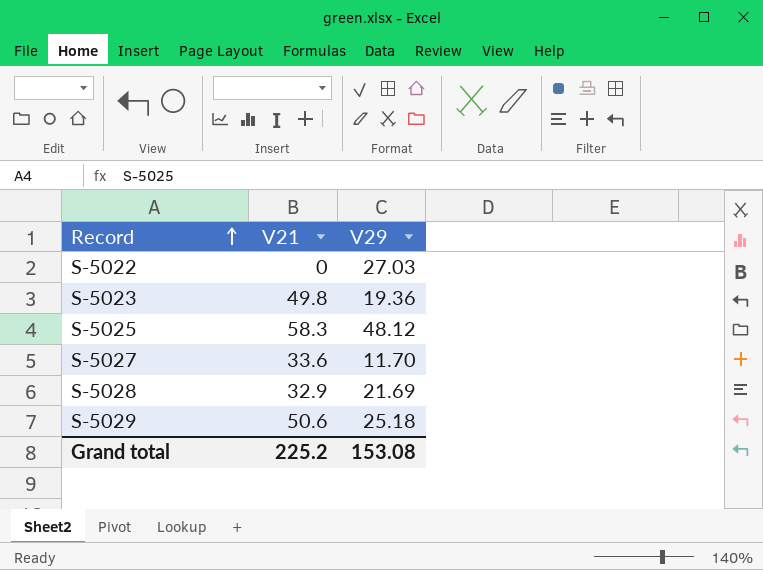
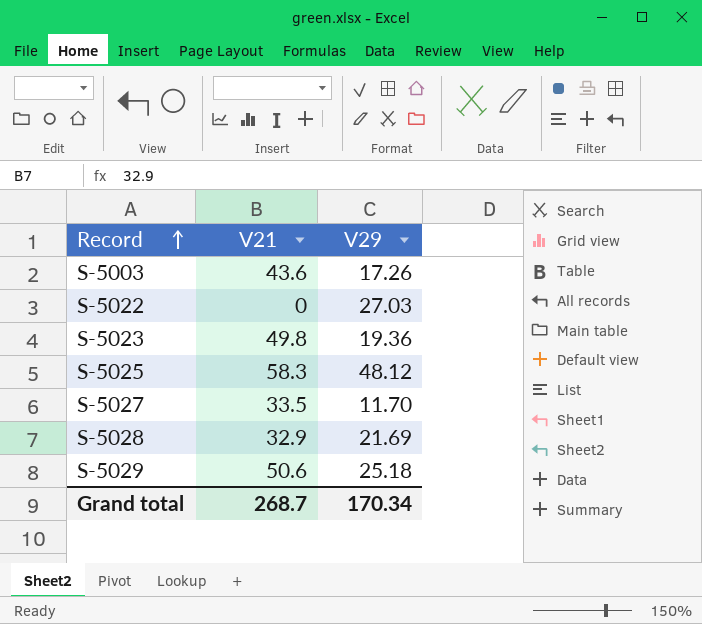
row S-5003: none -> 43.6 | 17.26
S-5027 | V21: 33.6 -> 33.5
Grand total | V21: 225.2 -> 268.7
Grand total | V29: 153.08 -> 170.34

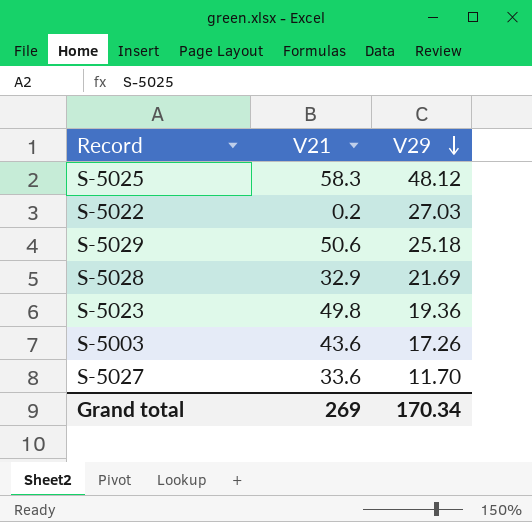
row order: Record ascending -> V29 descending
S-5022 | V21: 0 -> 0.2
S-5027 | V21: 33.5 -> 33.6
Grand total | V21: 268.7 -> 269

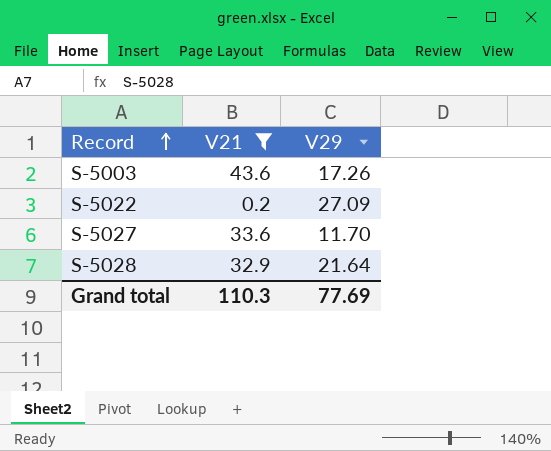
filter: none -> V21 <= 43.6
row order: V29 descending -> Record ascending
S-5022 | V29: 27.03 -> 27.09
S-5028 | V29: 21.69 -> 21.64
Grand total | V21: 269 -> 110.3
Grand total | V29: 170.34 -> 77.69

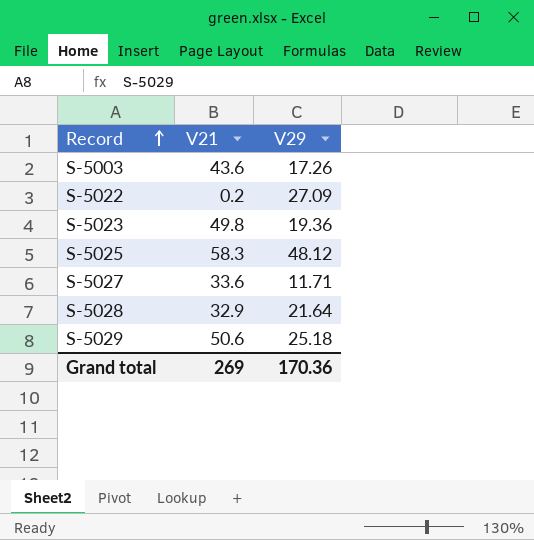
filter: V21 <= 43.6 -> none
S-5027 | V29: 11.70 -> 11.71
Grand total | V21: 110.3 -> 269
Grand total | V29: 77.69 -> 170.36

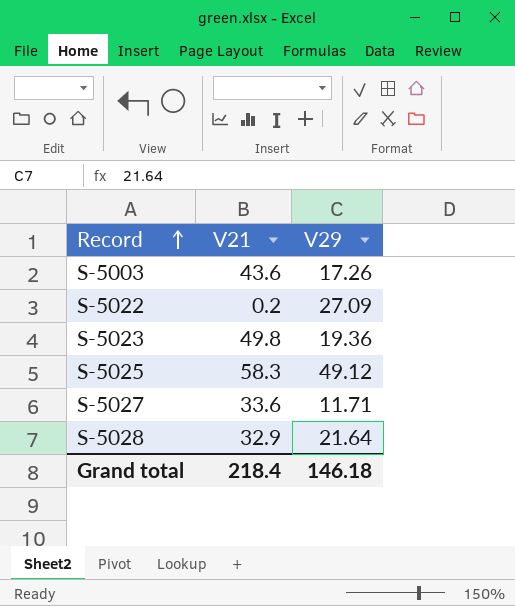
row S-5029: 50.6 | 25.18 -> none
S-5025 | V29: 48.12 -> 49.12
Grand total | V21: 269 -> 218.4
Grand total | V29: 170.36 -> 146.18

